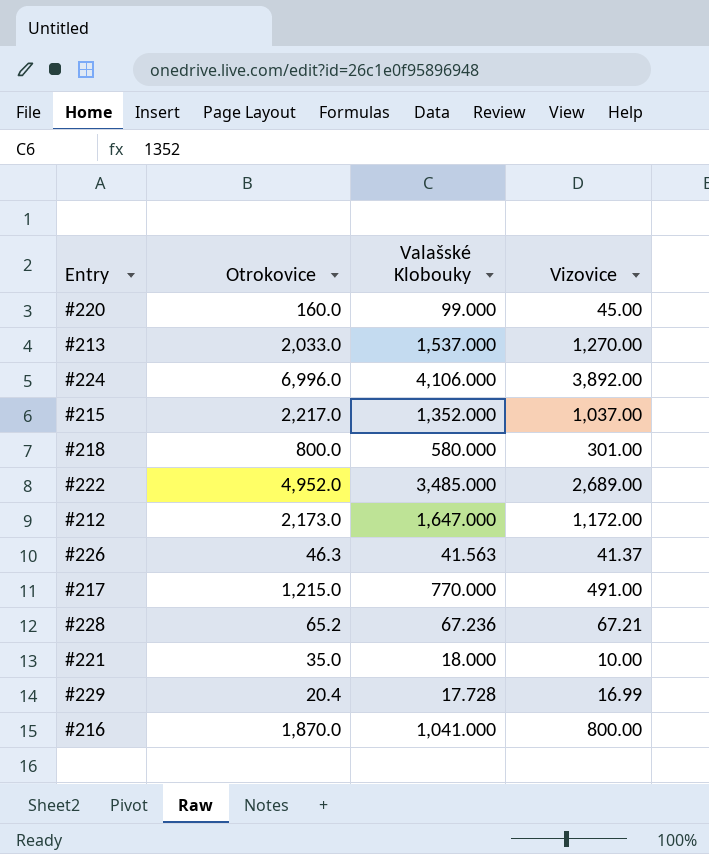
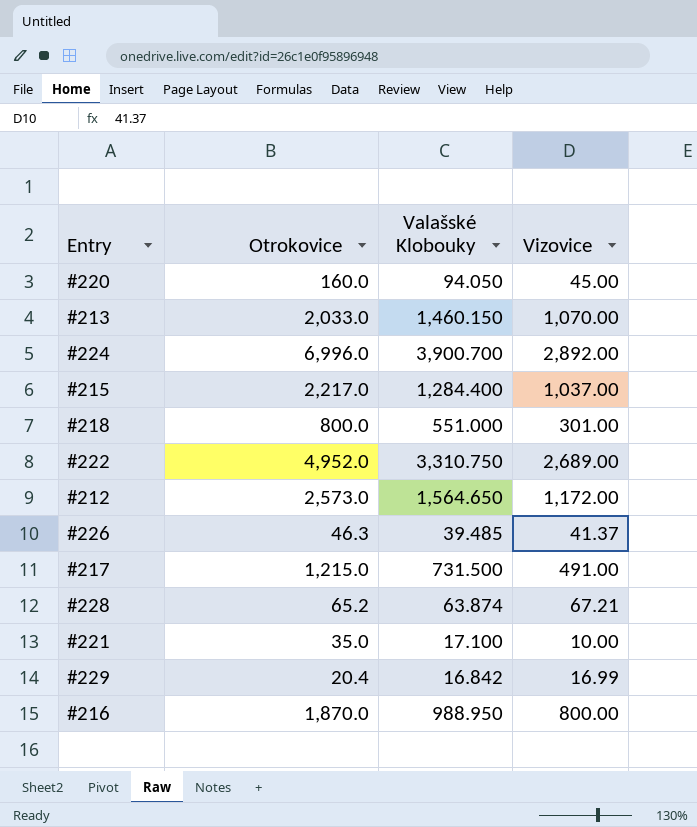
#220 | Valašské Klobouky: 99.000 -> 94.050
#213 | Valašské Klobouky: 1,537.000 -> 1,460.150
#213 | Vizovice: 1,270.00 -> 1,070.00
#224 | Valašské Klobouky: 4,106.000 -> 3,900.700
#224 | Vizovice: 3,892.00 -> 2,892.00
#215 | Valašské Klobouky: 1,352.000 -> 1,284.400
#218 | Valašské Klobouky: 580.000 -> 551.000
#222 | Valašské Klobouky: 3,485.000 -> 3,310.750
#212 | Otrokovice: 2,173.0 -> 2,573.0
#212 | Valašské Klobouky: 1,647.000 -> 1,564.650
#226 | Valašské Klobouky: 41.563 -> 39.485
#217 | Valašské Klobouky: 770.000 -> 731.500
#228 | Valašské Klobouky: 67.236 -> 63.874
#221 | Valašské Klobouky: 18.000 -> 17.100
#229 | Valašské Klobouky: 17.728 -> 16.842
#216 | Valašské Klobouky: 1,041.000 -> 988.950

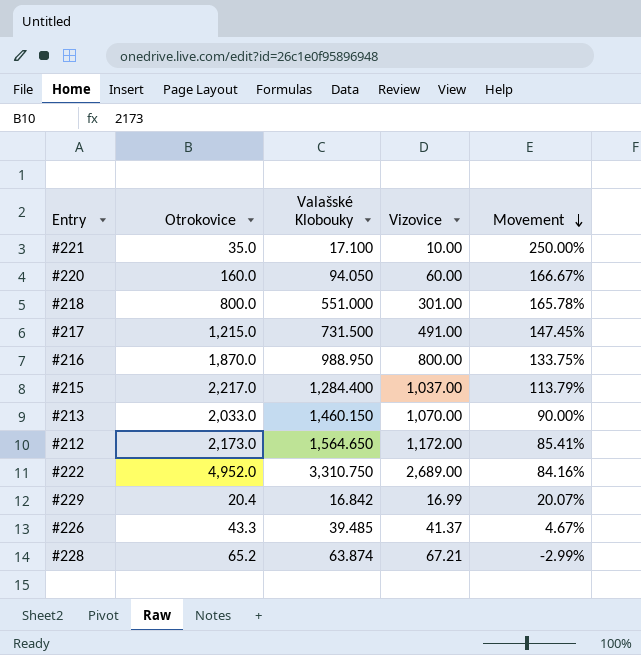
row order: none -> Movement descending
column Movement | formula: none -> ([Otrokovice] - [Vizovice]) / [Vizovice]
row #224: 6,996.0 | 3,900.700 | 2,892.00 -> none
#220 | Vizovice: 45.00 -> 60.00
#212 | Otrokovice: 2,573.0 -> 2,173.0
#226 | Otrokovice: 46.3 -> 43.3

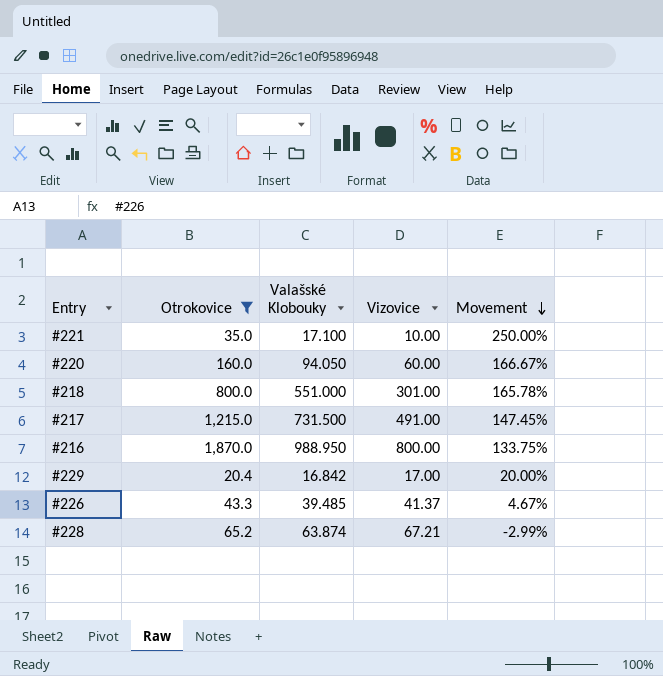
filter: none -> Otrokovice <= 1,870.0
#229 | Vizovice: 16.99 -> 17.00
#229 | Movement: 20.07% -> 20.00%

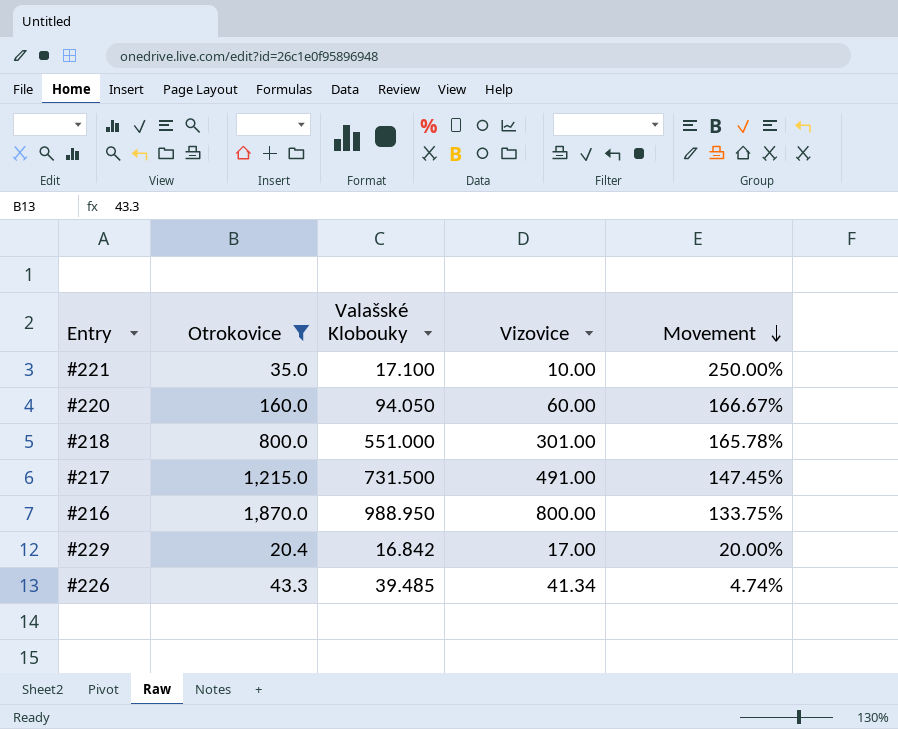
row #228: 65.2 | 63.874 | 67.21 | -2.99% -> none
#226 | Vizovice: 41.37 -> 41.34
#226 | Movement: 4.67% -> 4.74%

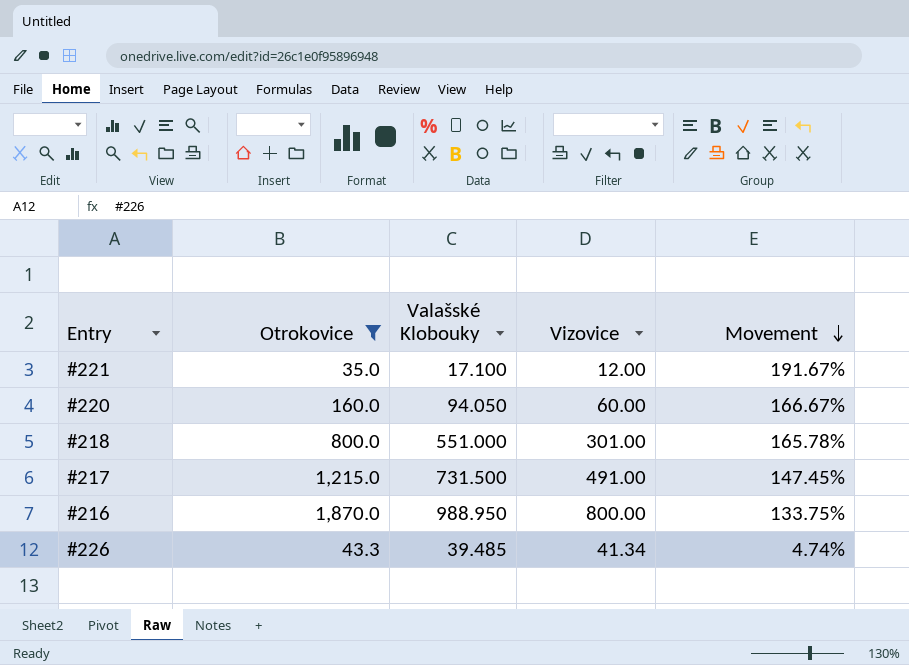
row #229: 20.4 | 16.842 | 17.00 | 20.00% -> none
#221 | Vizovice: 10.00 -> 12.00
#221 | Movement: 250.00% -> 191.67%

